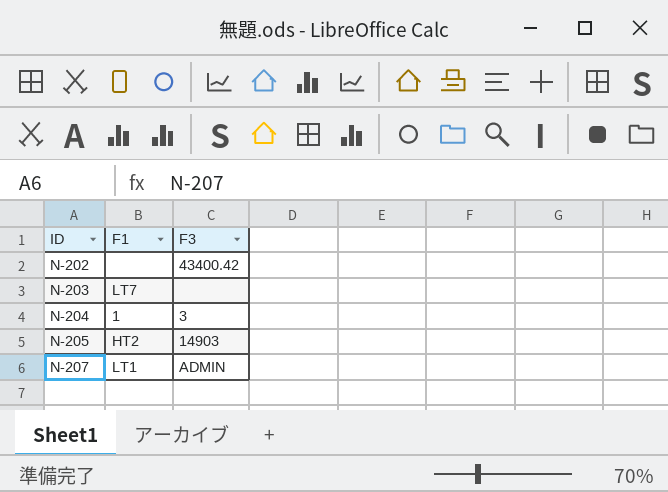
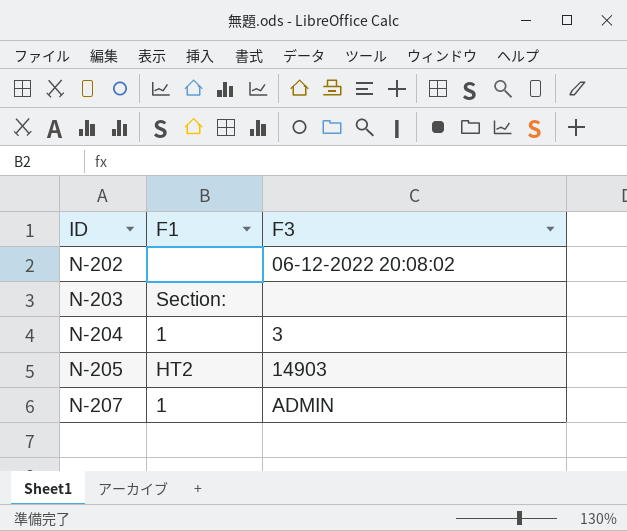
N-202 | F3: 43400.42 -> 06-12-2022 20:08:02
N-203 | F1: LT7 -> Section:
N-207 | F1: LT1 -> 1

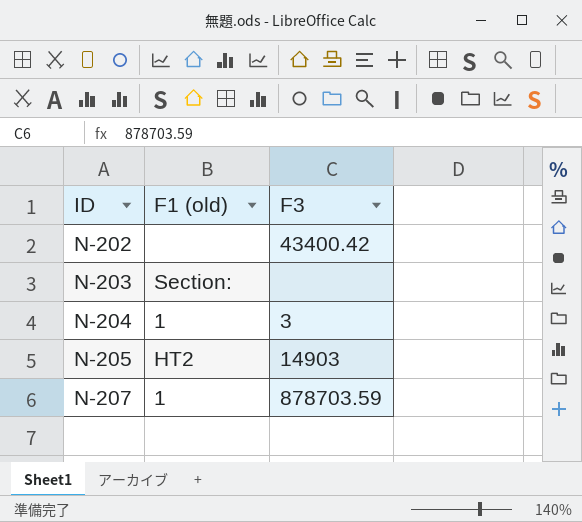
column name: F1 -> F1 (old)
N-202 | F3: 06-12-2022 20:08:02 -> 43400.42
N-207 | F3: ADMIN -> 878703.59

